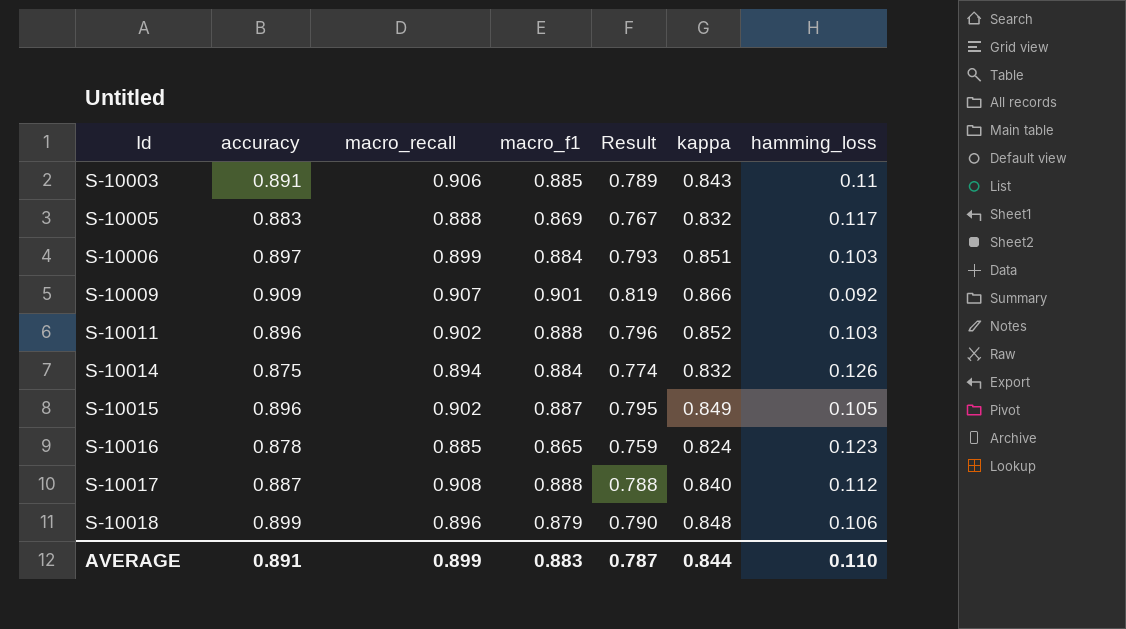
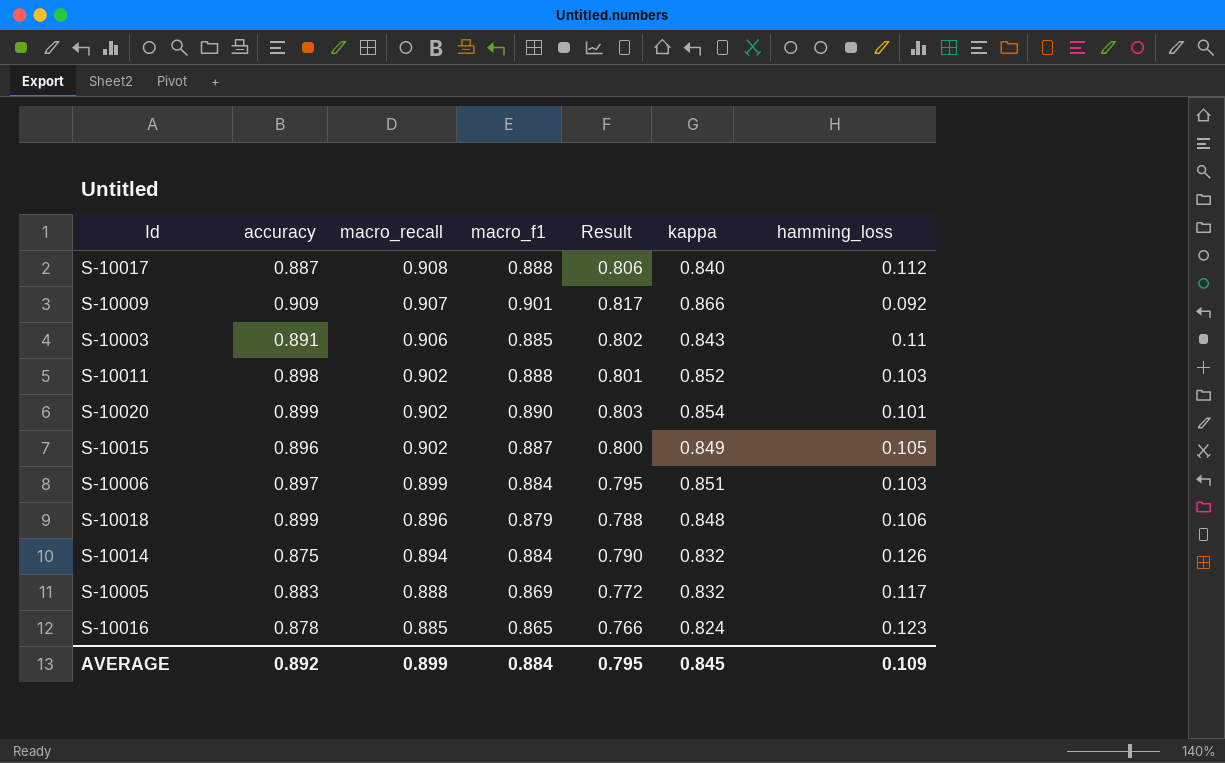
row order: Id ascending -> macro_recall descending
column Result | formula: [accuracy] * [macro_f1] -> [macro_recall] * [macro_f1]
S-10011 | accuracy: 0.896 -> 0.898
row S-10020: none -> 0.899 | 0.902 | 0.890 | 0.803 | 0.854 | 0.101
AVERAGE | accuracy: 0.891 -> 0.892
AVERAGE | macro_f1: 0.883 -> 0.884
AVERAGE | Result: 0.787 -> 0.795
AVERAGE | kappa: 0.844 -> 0.845
AVERAGE | hamming_loss: 0.110 -> 0.109

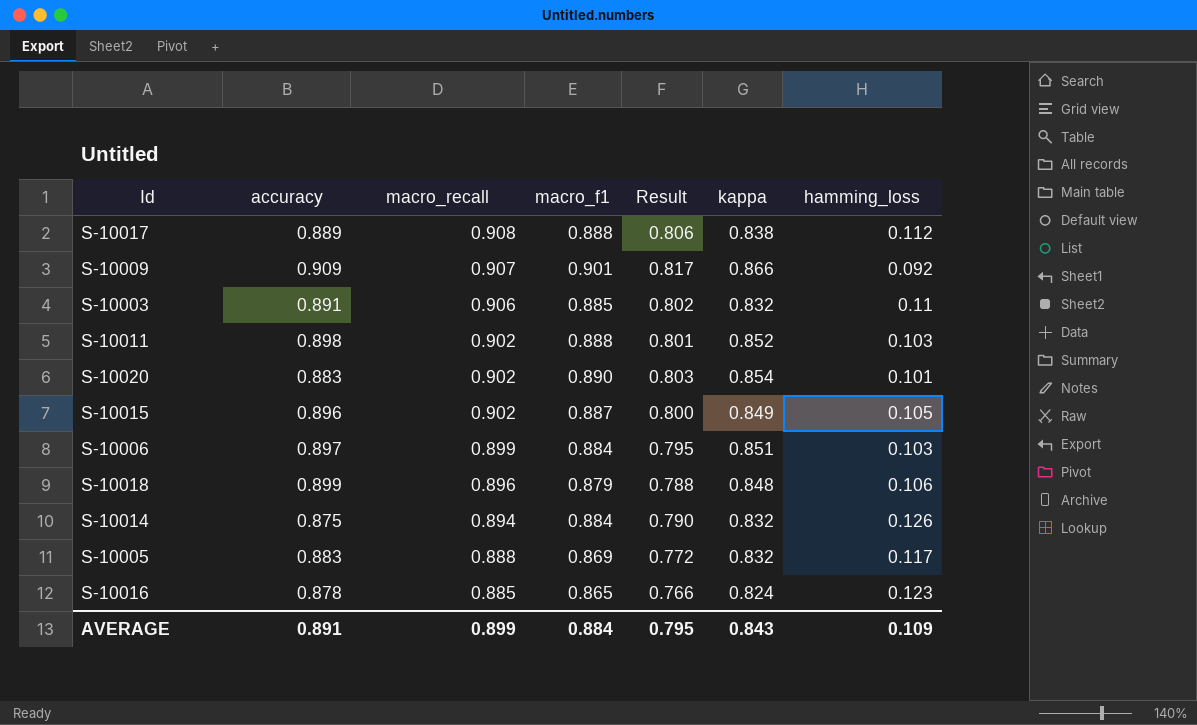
S-10017 | accuracy: 0.887 -> 0.889
S-10017 | kappa: 0.840 -> 0.838
S-10003 | kappa: 0.843 -> 0.832
S-10020 | accuracy: 0.899 -> 0.883
AVERAGE | accuracy: 0.892 -> 0.891
AVERAGE | kappa: 0.845 -> 0.843

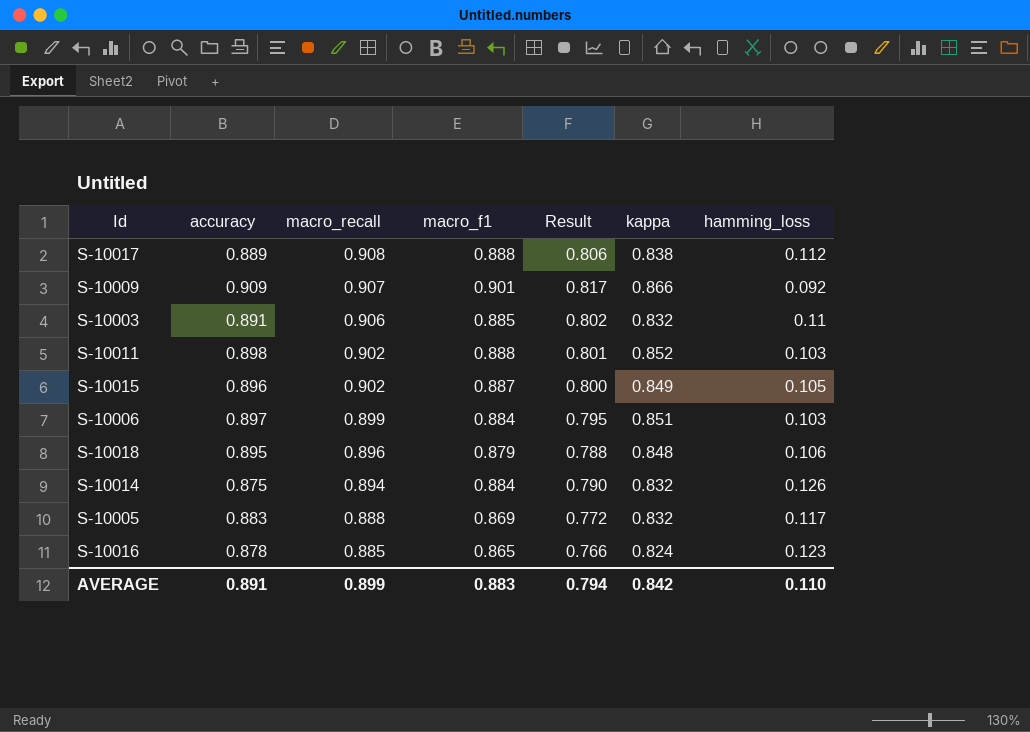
row S-10020: 0.883 | 0.902 | 0.890 | 0.803 | 0.854 | 0.101 -> none
S-10018 | accuracy: 0.899 -> 0.895
AVERAGE | macro_f1: 0.884 -> 0.883
AVERAGE | Result: 0.795 -> 0.794
AVERAGE | kappa: 0.843 -> 0.842
AVERAGE | hamming_loss: 0.109 -> 0.110

